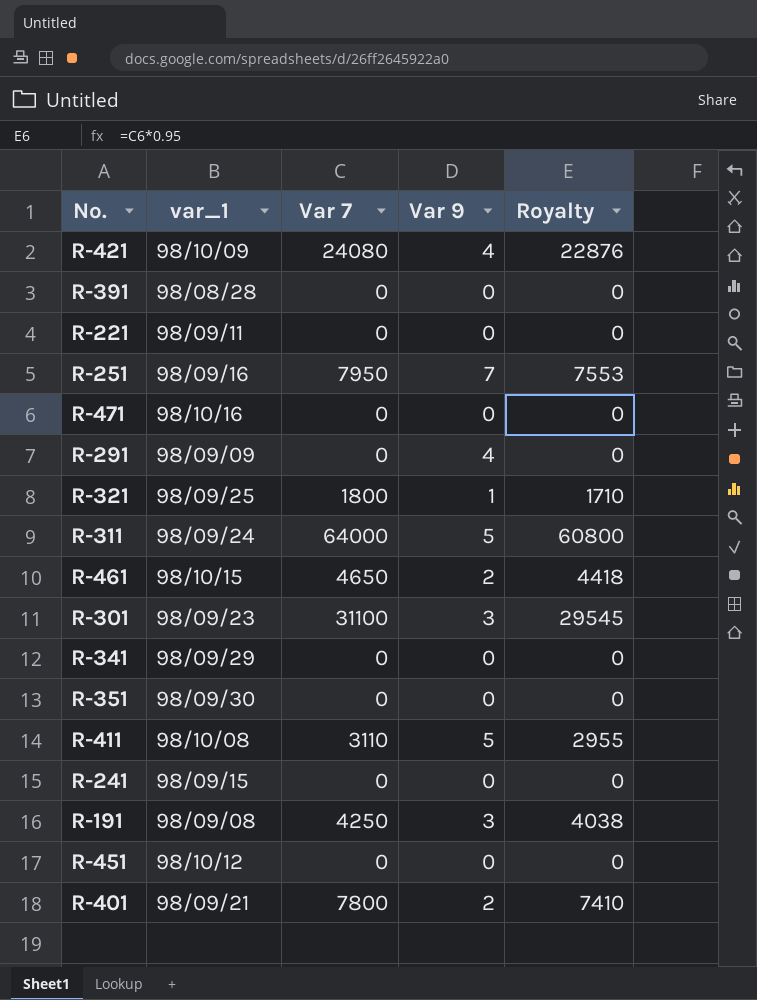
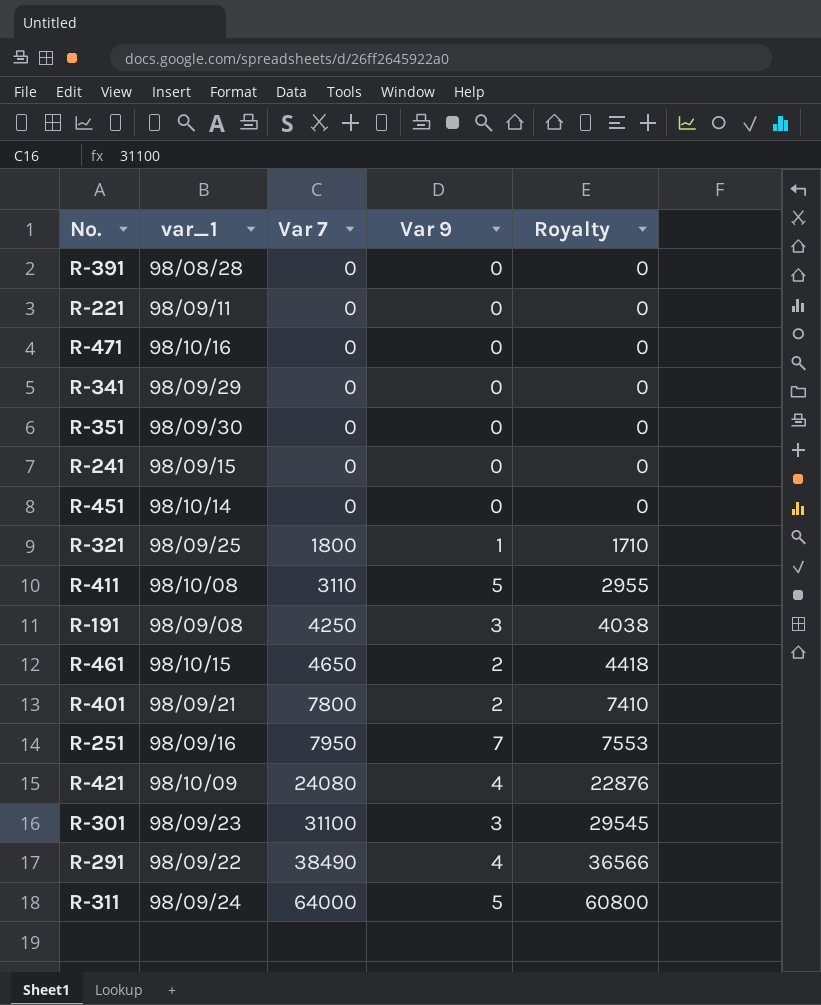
row order: none -> Var 7 ascending
R-451 | var_1: 98/10/12 -> 98/10/14
R-291 | var_1: 98/09/09 -> 98/09/22
R-291 | Var 7: 0 -> 38490
R-291 | Royalty: 0 -> 36566

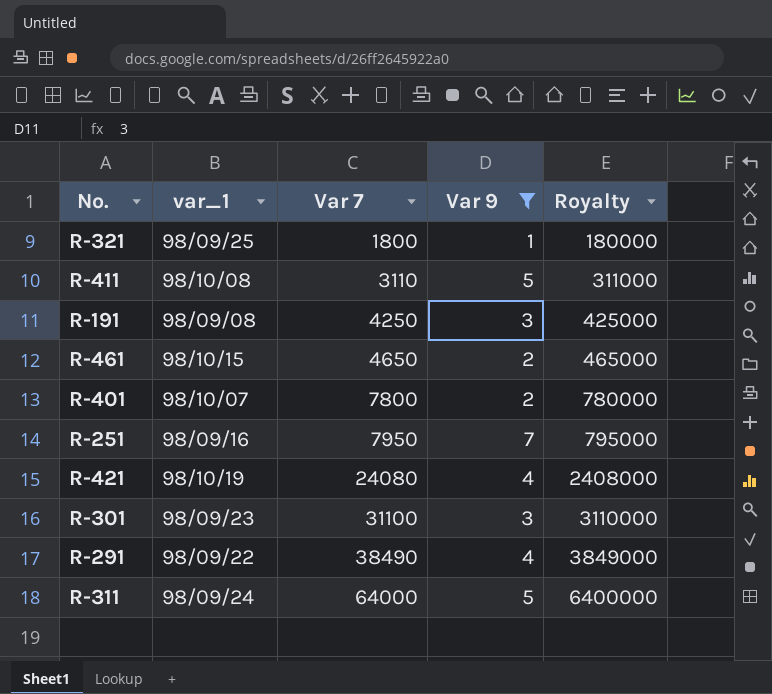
filter: none -> Var 9 != 0
column Royalty | formula: [Var 7] * 0.95 -> [Var 7] * 100
R-401 | var_1: 98/09/21 -> 98/10/07
R-421 | var_1: 98/10/09 -> 98/10/19

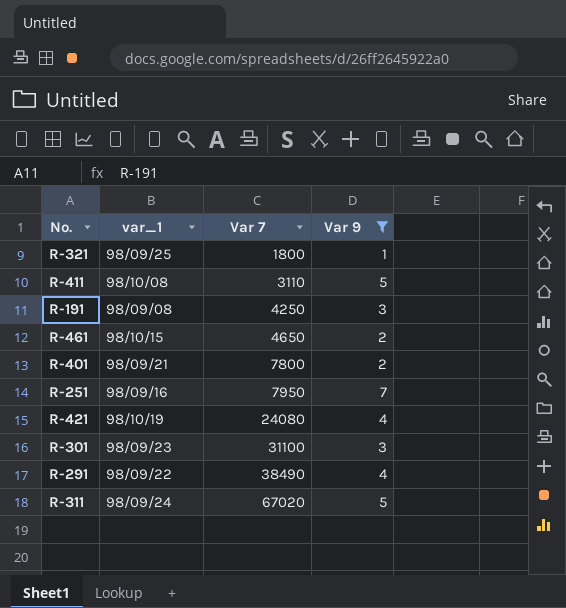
column Royalty | formula: [Var 7] * 100 -> none
R-401 | var_1: 98/10/07 -> 98/09/21
R-311 | Var 7: 64000 -> 67020

